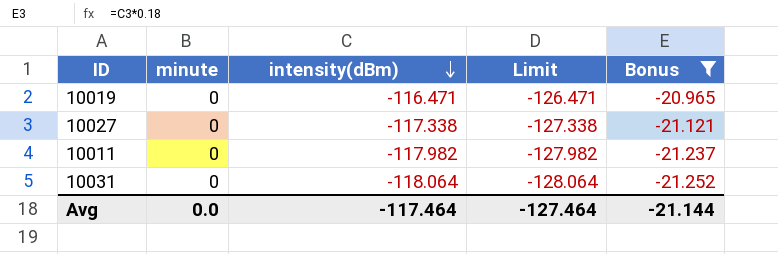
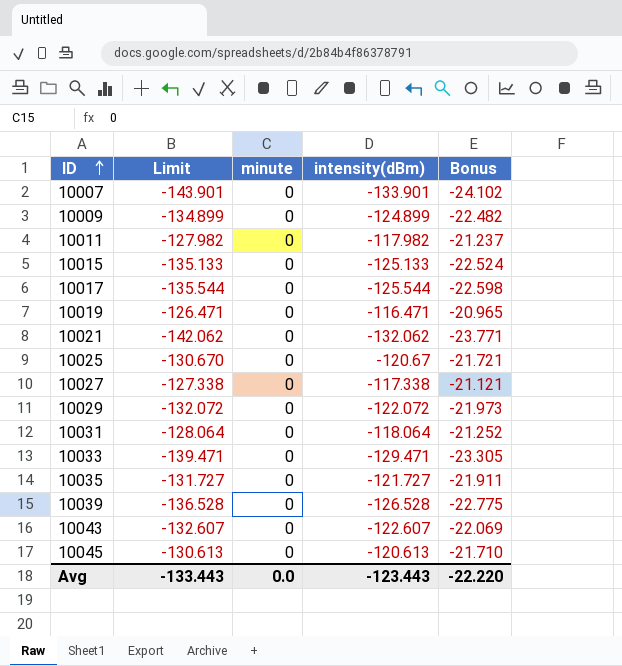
filter: Bonus >= -21.252 -> none
row order: intensity(dBm) descending -> ID ascending
column Limit | position: 4 -> 2
Avg | Limit: -127.464 -> -133.443
Avg | intensity(dBm): -117.464 -> -123.443
Avg | Bonus: -21.144 -> -22.220

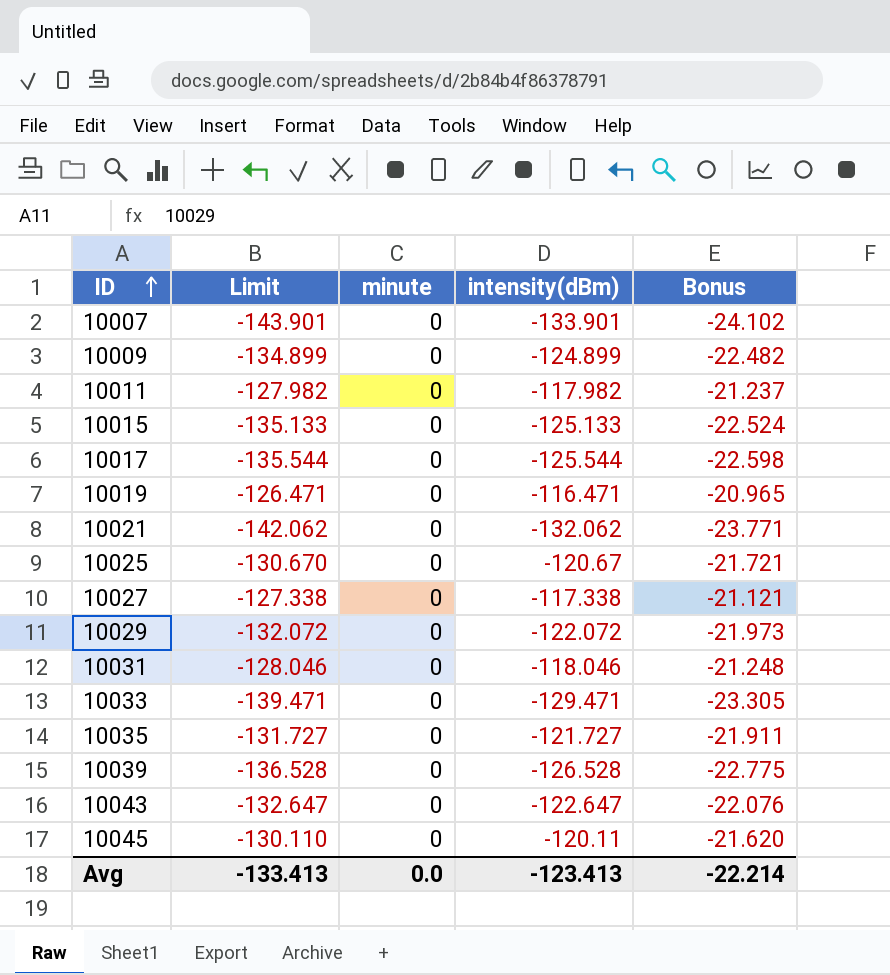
10031 | Limit: -128.064 -> -128.046
10031 | intensity(dBm): -118.064 -> -118.046
10031 | Bonus: -21.252 -> -21.248
10043 | Limit: -132.607 -> -132.647
10043 | intensity(dBm): -122.607 -> -122.647
10043 | Bonus: -22.069 -> -22.076
10045 | Limit: -130.613 -> -130.110
10045 | intensity(dBm): -120.613 -> -120.11
10045 | Bonus: -21.710 -> -21.620
Avg | Limit: -133.443 -> -133.413
Avg | intensity(dBm): -123.443 -> -123.413
Avg | Bonus: -22.220 -> -22.214

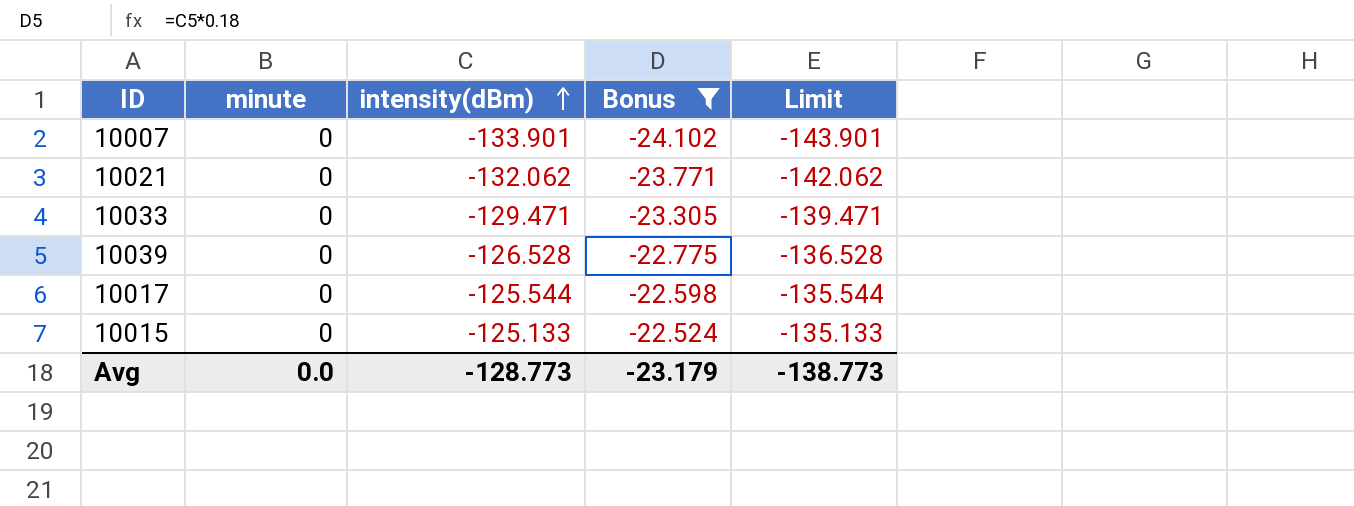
filter: none -> Bonus <= -22.524
row order: ID ascending -> intensity(dBm) ascending
column Limit | position: 2 -> 5
Avg | intensity(dBm): -123.413 -> -128.773
Avg | Bonus: -22.214 -> -23.179
Avg | Limit: -133.413 -> -138.773

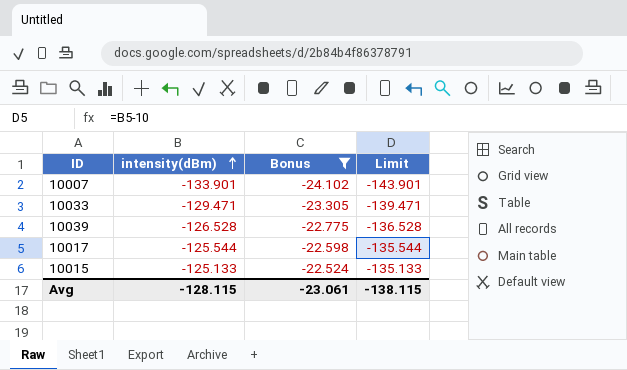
column minute | position: 2 -> none
row 10021: 0 | -132.062 | -23.771 | -142.062 -> none
Avg | intensity(dBm): -128.773 -> -128.115
Avg | Bonus: -23.179 -> -23.061
Avg | Limit: -138.773 -> -138.115

